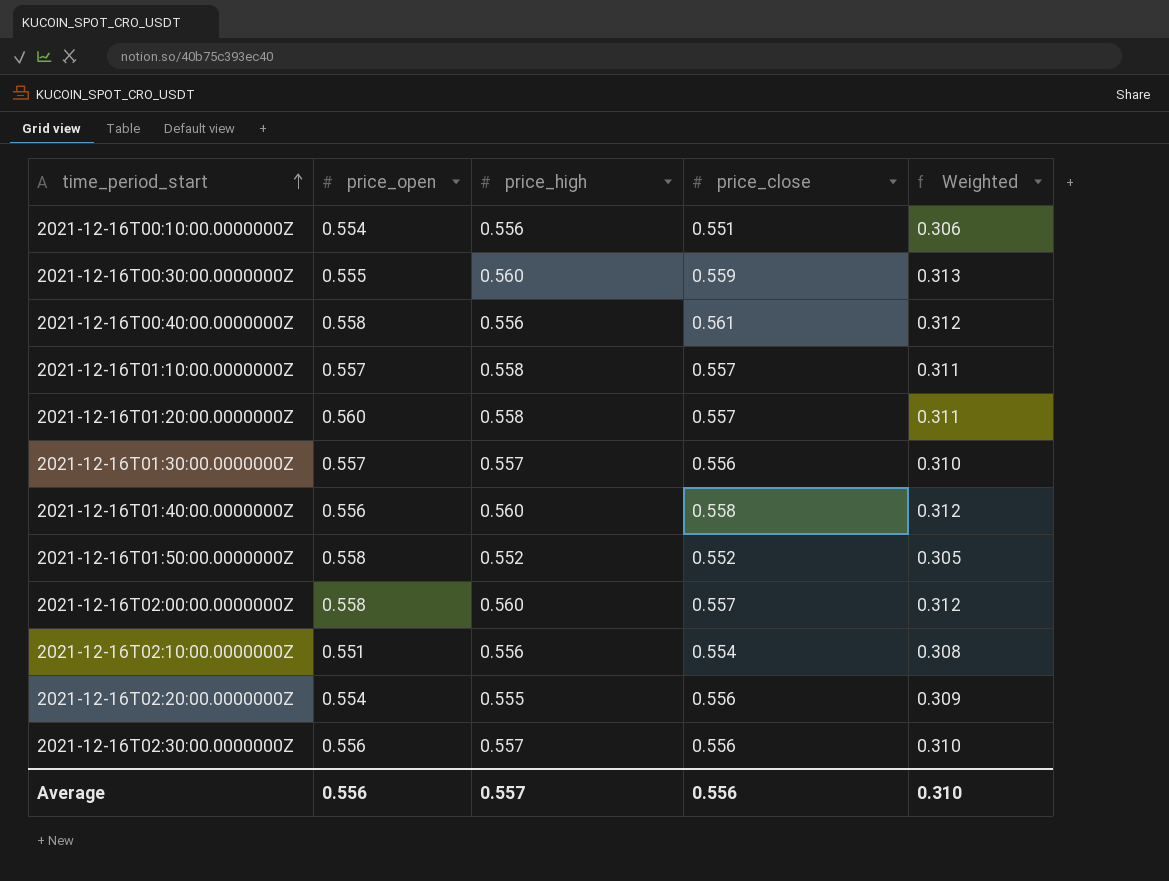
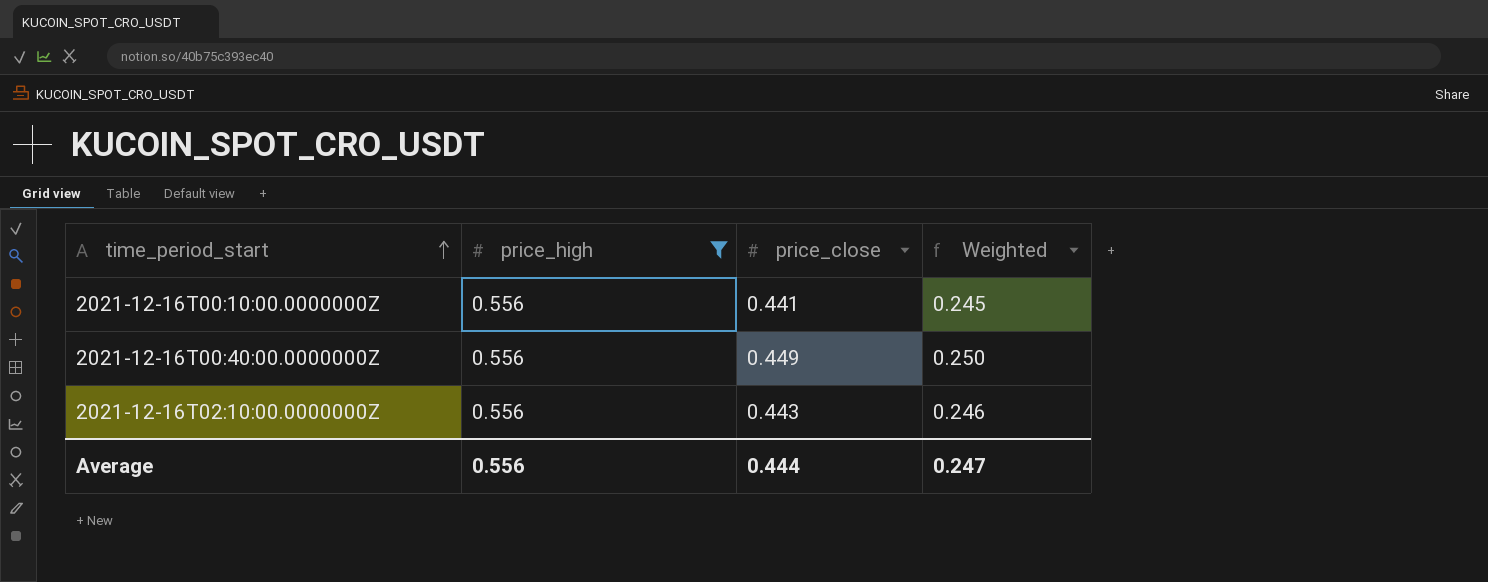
filter: none -> price_high = 0.556
column price_open | position: 2 -> none
2021-12-16T00:10:00.0000000Z | price_close: 0.551 -> 0.441
2021-12-16T00:10:00.0000000Z | Weighted: 0.306 -> 0.245
2021-12-16T00:40:00.0000000Z | price_close: 0.561 -> 0.449
2021-12-16T00:40:00.0000000Z | Weighted: 0.312 -> 0.250
2021-12-16T02:10:00.0000000Z | price_close: 0.554 -> 0.443
2021-12-16T02:10:00.0000000Z | Weighted: 0.308 -> 0.246
Average | price_high: 0.557 -> 0.556
Average | price_close: 0.556 -> 0.444
Average | Weighted: 0.310 -> 0.247

